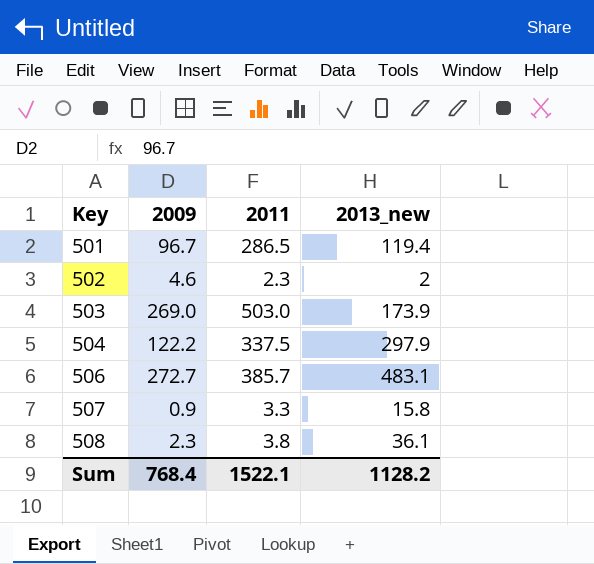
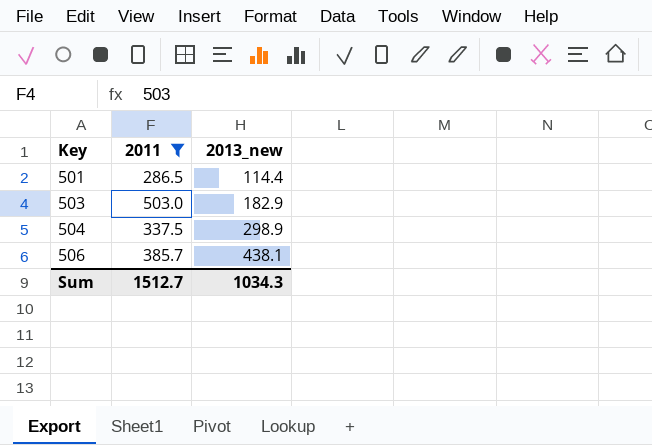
filter: none -> 2011 >= 286.5
column 2009 | position: 2 -> none
501 | 2013_new: 119.4 -> 114.4
503 | 2013_new: 173.9 -> 182.9
504 | 2013_new: 297.9 -> 298.9
506 | 2013_new: 483.1 -> 438.1
Sum | 2011: 1522.1 -> 1512.7
Sum | 2013_new: 1128.2 -> 1034.3

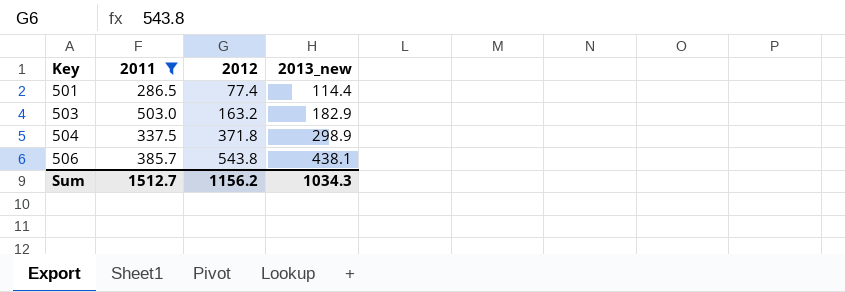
column 2012 | position: none -> 3

